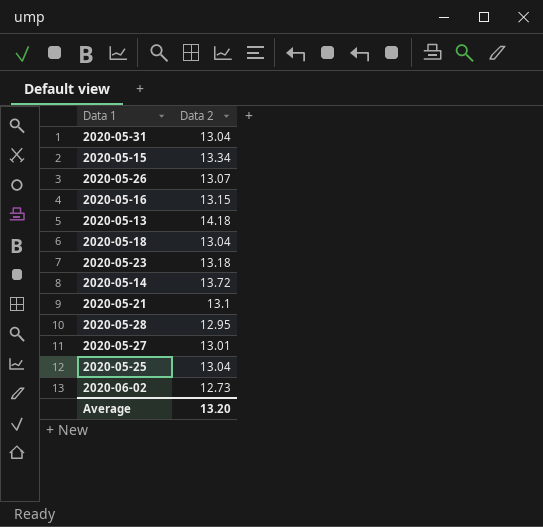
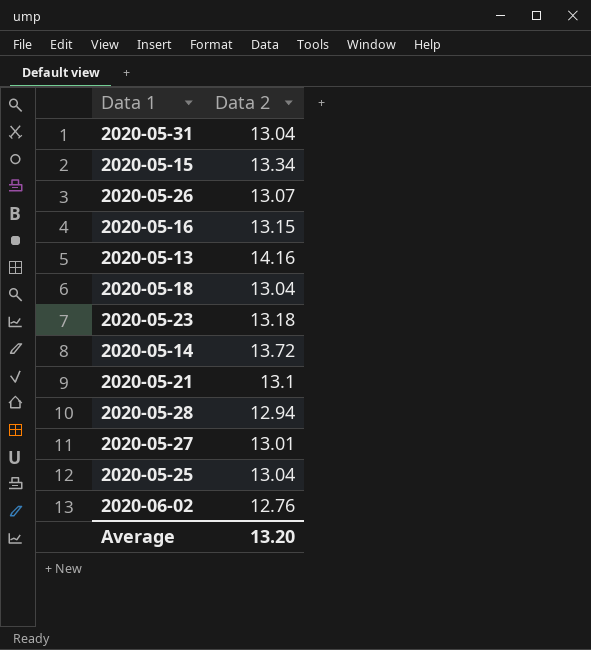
2020-05-13 | Data 2: 14.18 -> 14.16
2020-05-28 | Data 2: 12.95 -> 12.94
2020-06-02 | Data 2: 12.73 -> 12.76

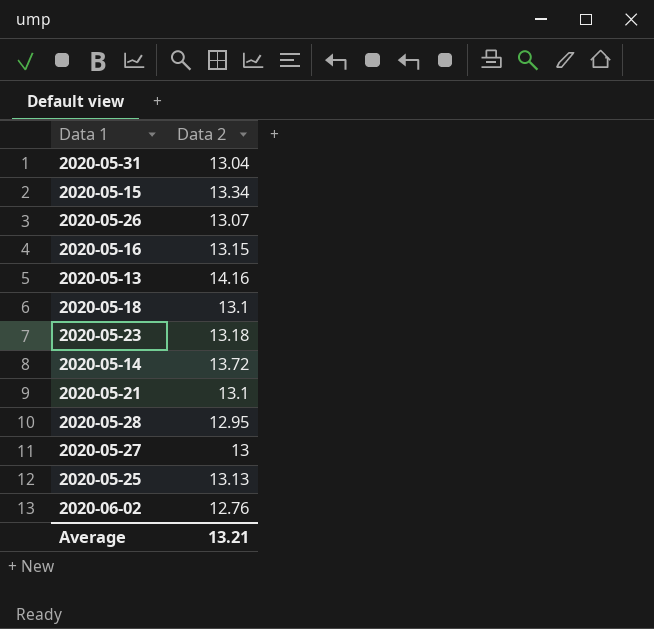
2020-05-18 | Data 2: 13.04 -> 13.1
2020-05-28 | Data 2: 12.94 -> 12.95
2020-05-27 | Data 2: 13.01 -> 13
2020-05-25 | Data 2: 13.04 -> 13.13
Average | Data 2: 13.20 -> 13.21

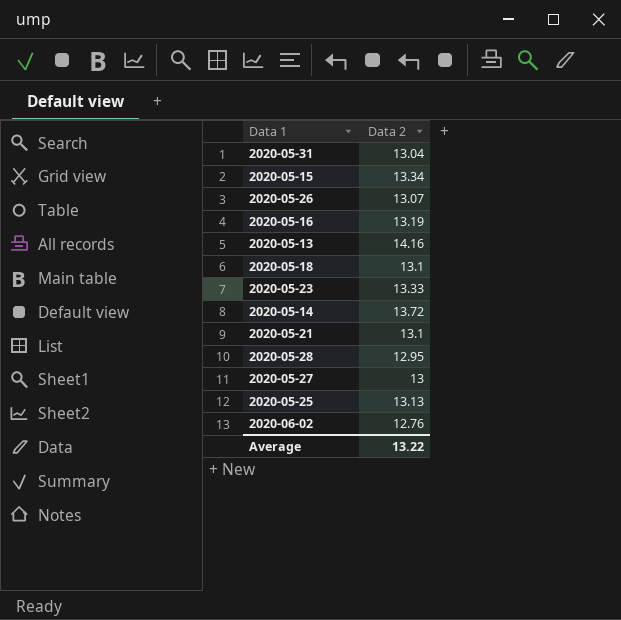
2020-05-16 | Data 2: 13.15 -> 13.19
2020-05-23 | Data 2: 13.18 -> 13.33
Average | Data 2: 13.21 -> 13.22

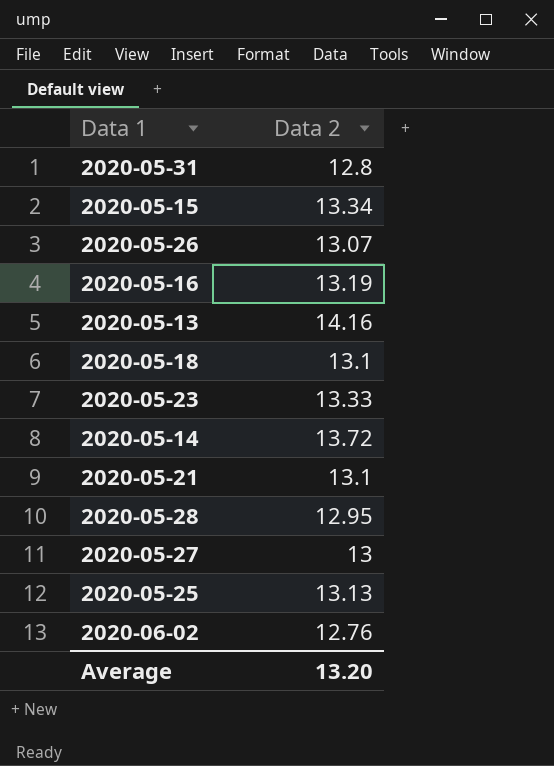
2020-05-31 | Data 2: 13.04 -> 12.8
Average | Data 2: 13.22 -> 13.20

